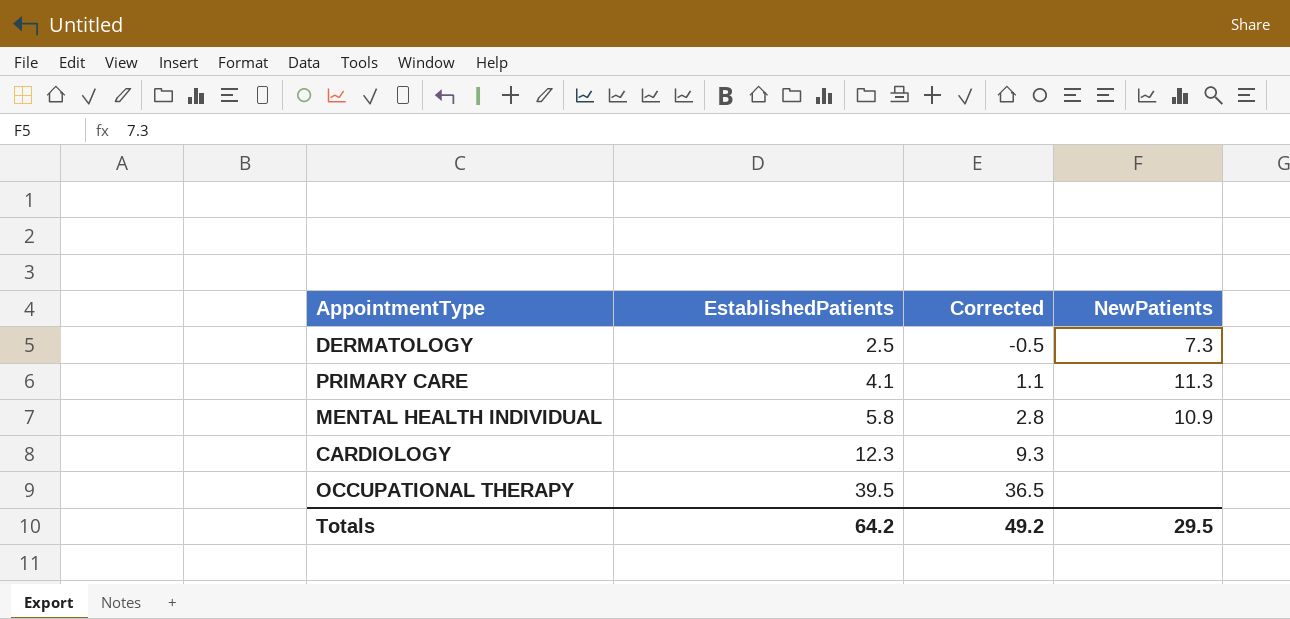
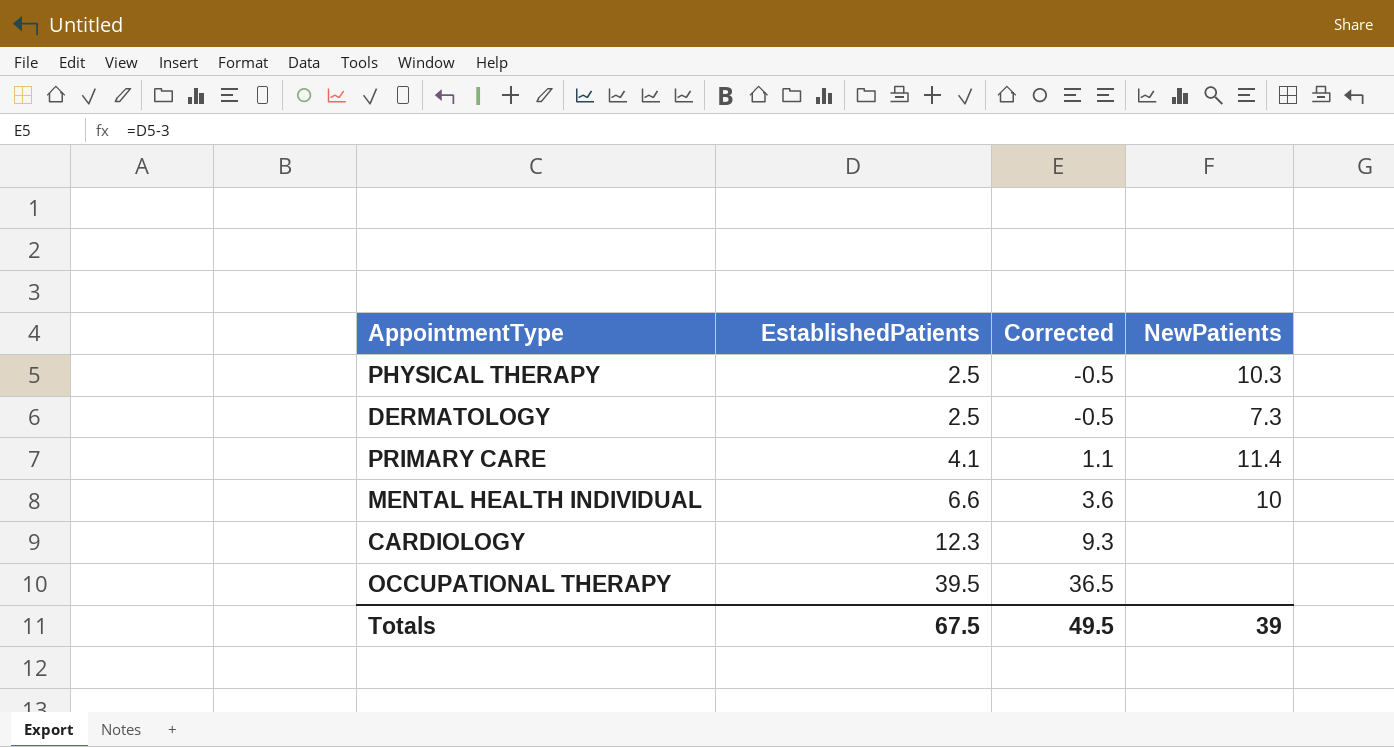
row PHYSICAL THERAPY: none -> 2.5 | -0.5 | 10.3
PRIMARY CARE | NewPatients: 11.3 -> 11.4
MENTAL HEALTH INDIVIDUAL | EstablishedPatients: 5.8 -> 6.6
MENTAL HEALTH INDIVIDUAL | Corrected: 2.8 -> 3.6
MENTAL HEALTH INDIVIDUAL | NewPatients: 10.9 -> 10
Totals | EstablishedPatients: 64.2 -> 67.5
Totals | Corrected: 49.2 -> 49.5
Totals | NewPatients: 29.5 -> 39

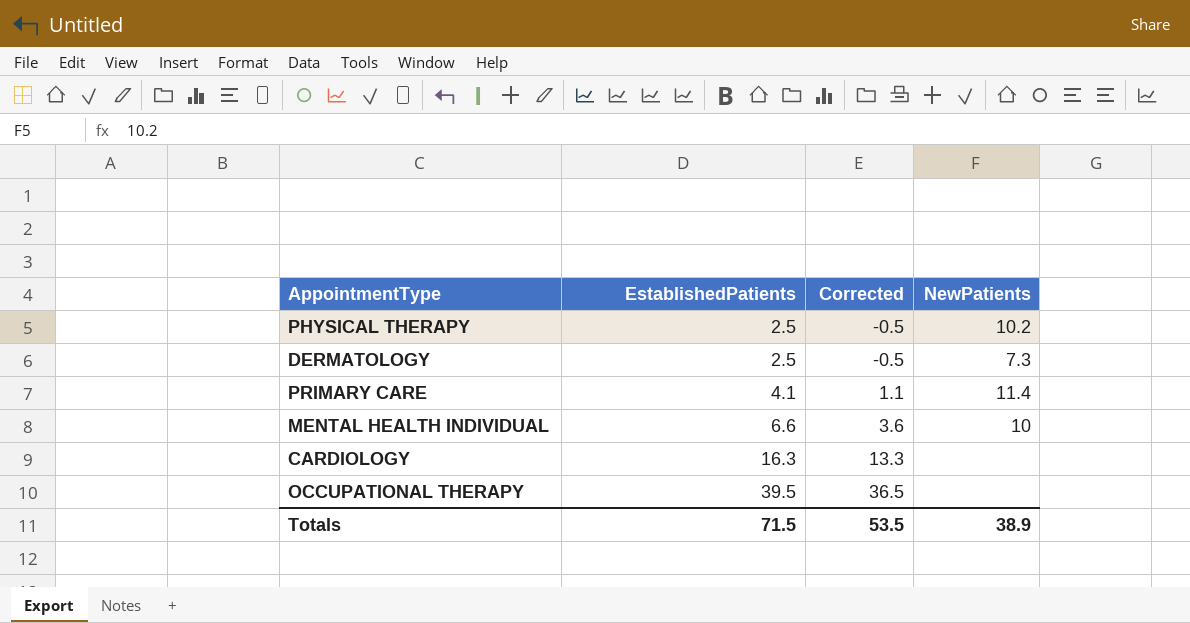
PHYSICAL THERAPY | NewPatients: 10.3 -> 10.2
CARDIOLOGY | EstablishedPatients: 12.3 -> 16.3
CARDIOLOGY | Corrected: 9.3 -> 13.3
Totals | EstablishedPatients: 67.5 -> 71.5
Totals | Corrected: 49.5 -> 53.5
Totals | NewPatients: 39 -> 38.9

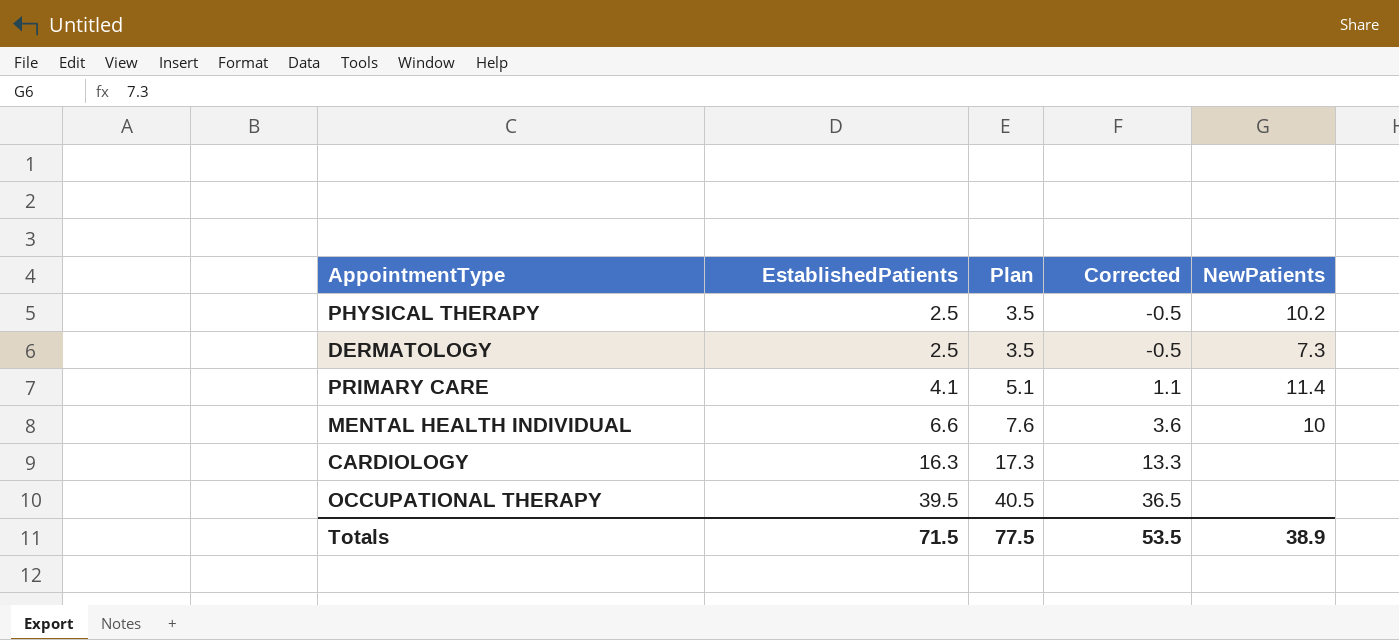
column Plan | formula: none -> [EstablishedPatients] + 1

